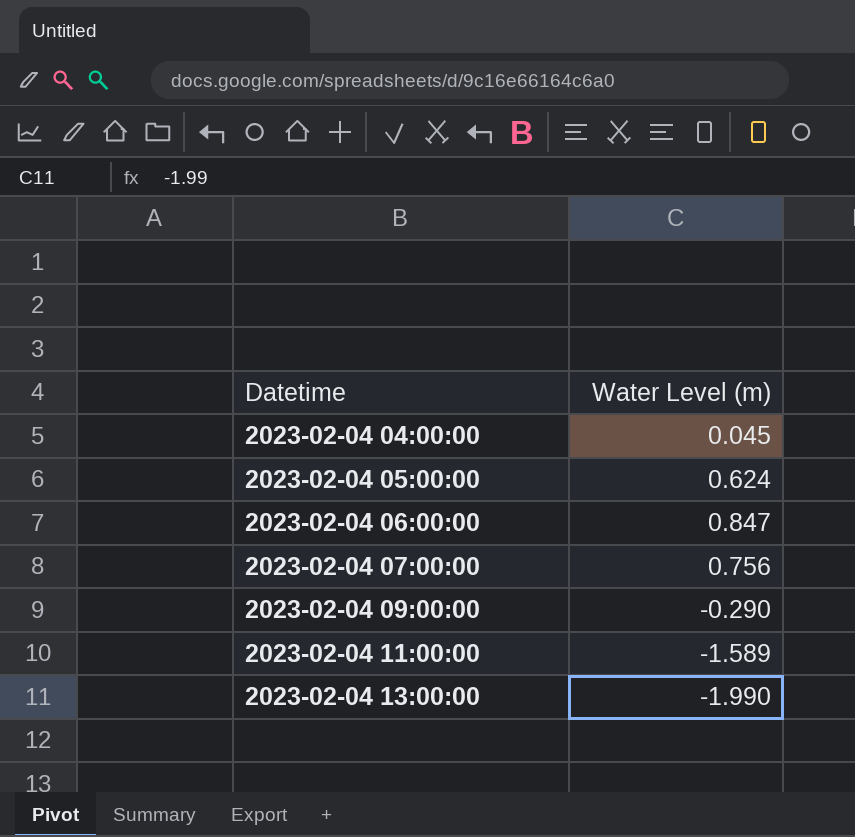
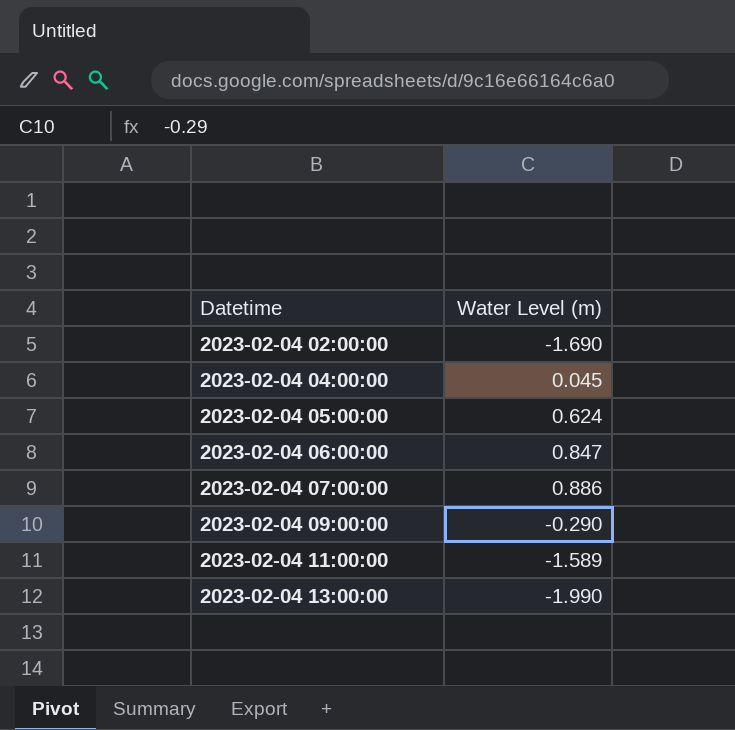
row 2023-02-04 02:00:00: none -> -1.690
2023-02-04 07:00:00 | Water Level (m): 0.756 -> 0.886

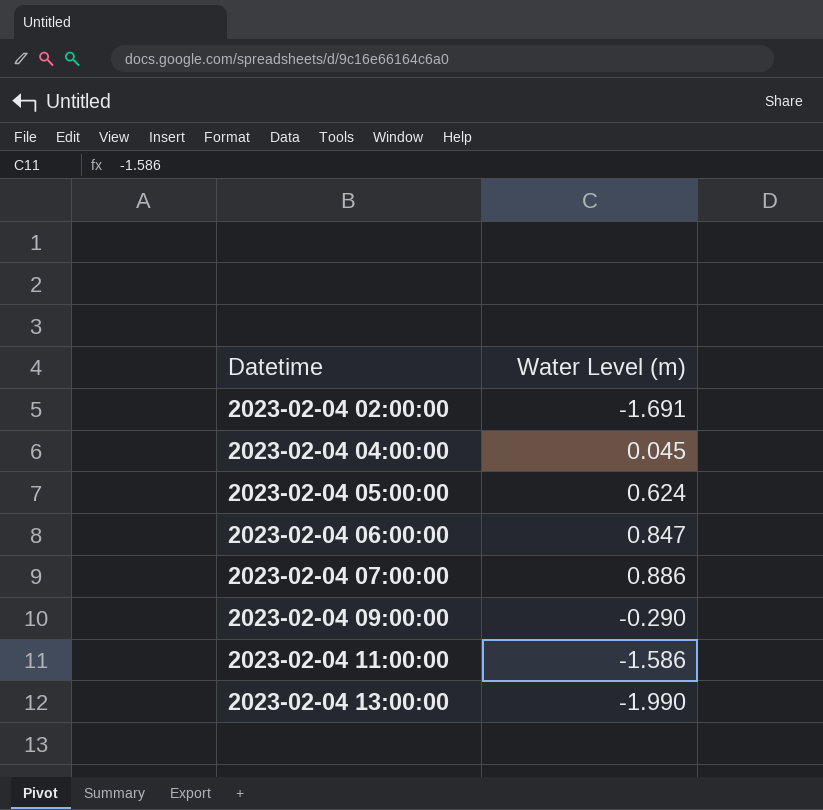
2023-02-04 02:00:00 | Water Level (m): -1.690 -> -1.691
2023-02-04 11:00:00 | Water Level (m): -1.589 -> -1.586

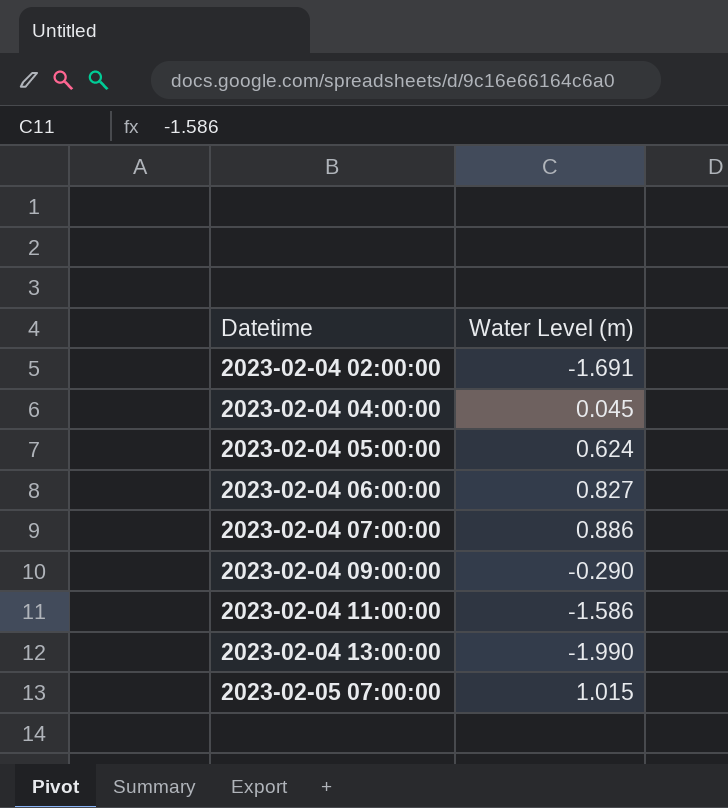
2023-02-04 06:00:00 | Water Level (m): 0.847 -> 0.827
row 2023-02-05 07:00:00: none -> 1.015

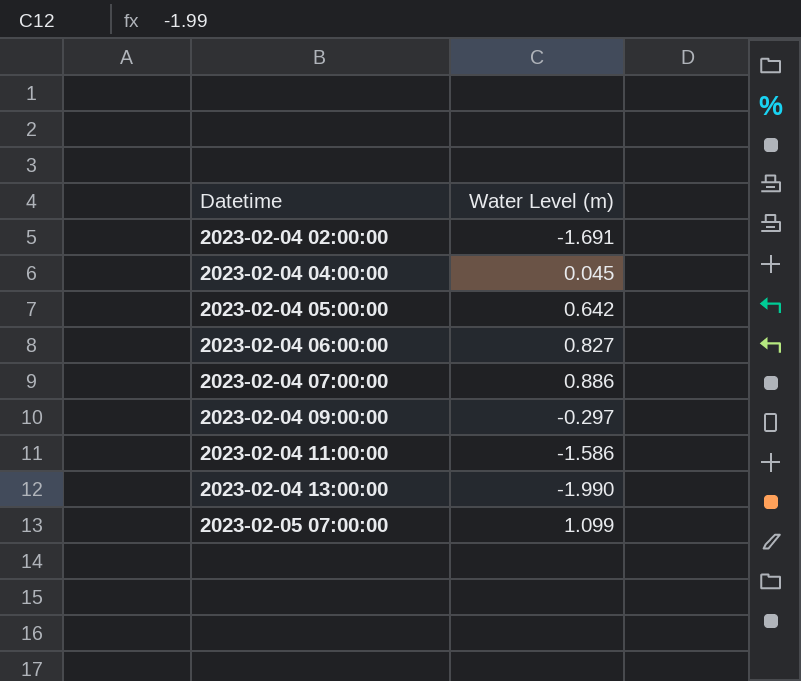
2023-02-04 05:00:00 | Water Level (m): 0.624 -> 0.642
2023-02-04 09:00:00 | Water Level (m): -0.290 -> -0.297
2023-02-05 07:00:00 | Water Level (m): 1.015 -> 1.099

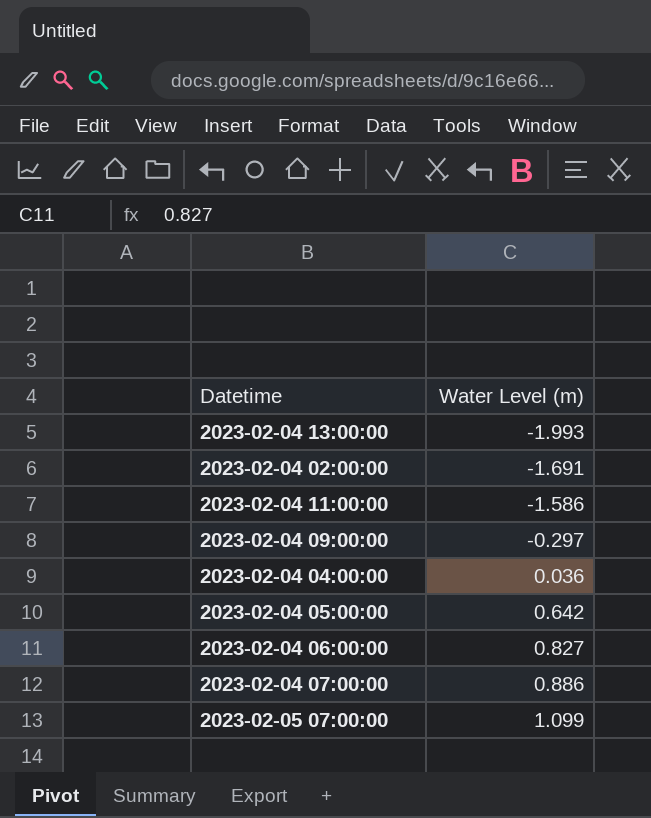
row order: Datetime ascending -> Water Level (m) ascending
2023-02-04 13:00:00 | Water Level (m): -1.990 -> -1.993
2023-02-04 04:00:00 | Water Level (m): 0.045 -> 0.036

